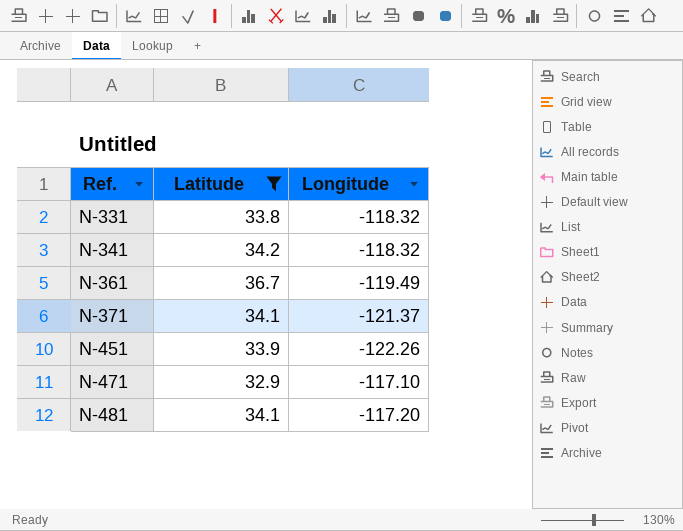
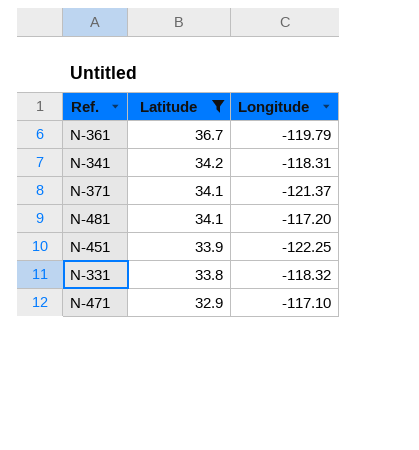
row order: Ref. ascending -> Latitude descending
N-361 | Longitude: -119.49 -> -119.79
N-341 | Longitude: -118.32 -> -118.31
N-451 | Longitude: -122.26 -> -122.25

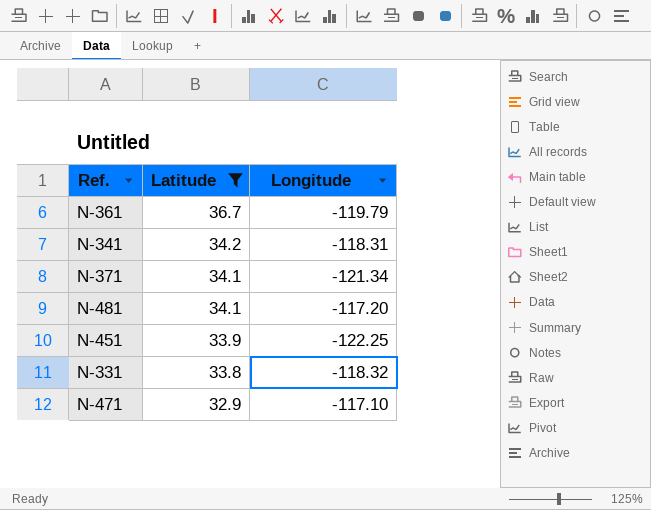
N-371 | Longitude: -121.37 -> -121.34

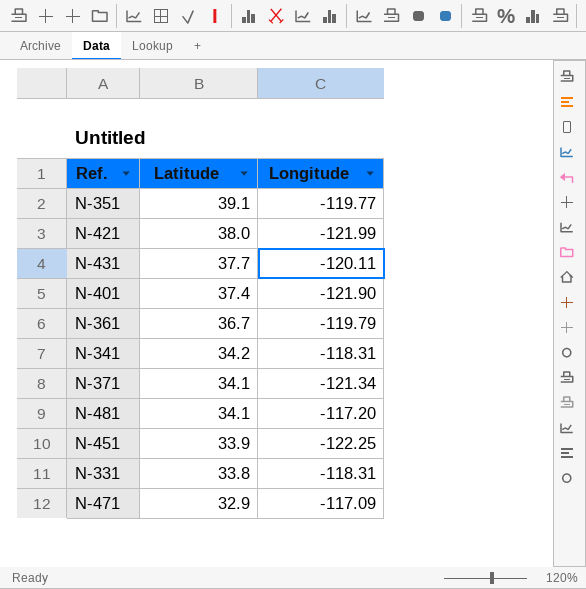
filter: Latitude <= 36.7 -> none
N-331 | Longitude: -118.32 -> -118.31
N-471 | Longitude: -117.10 -> -117.09

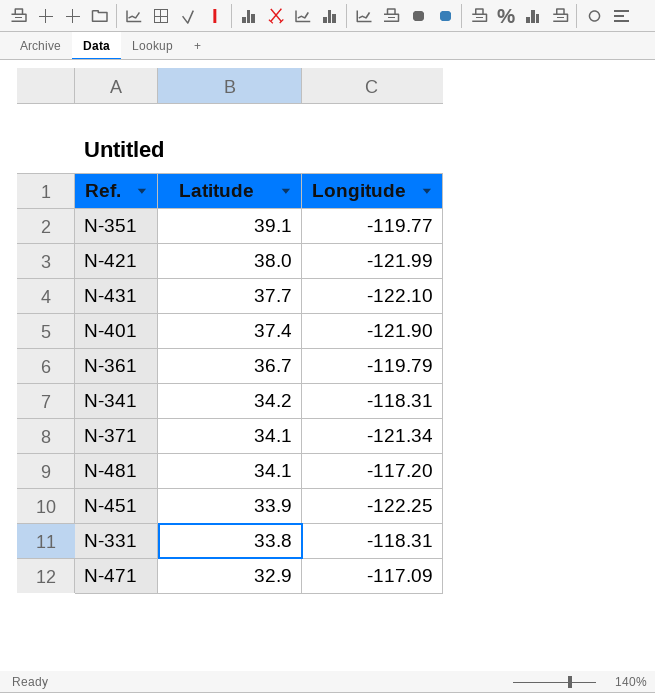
N-431 | Longitude: -120.11 -> -122.10

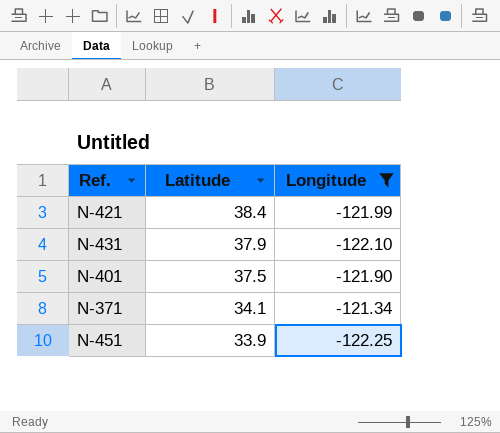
filter: none -> Longitude <= -121.34
N-421 | Latitude: 38.0 -> 38.4
N-431 | Latitude: 37.7 -> 37.9
N-401 | Latitude: 37.4 -> 37.5

